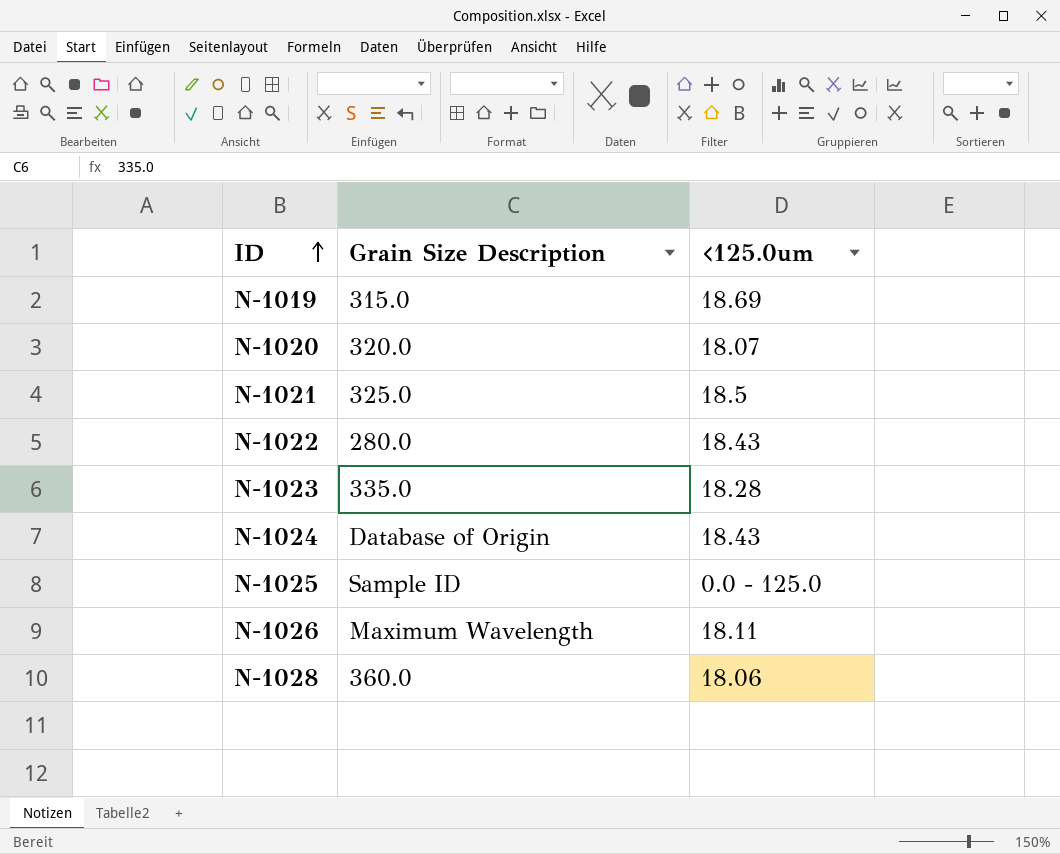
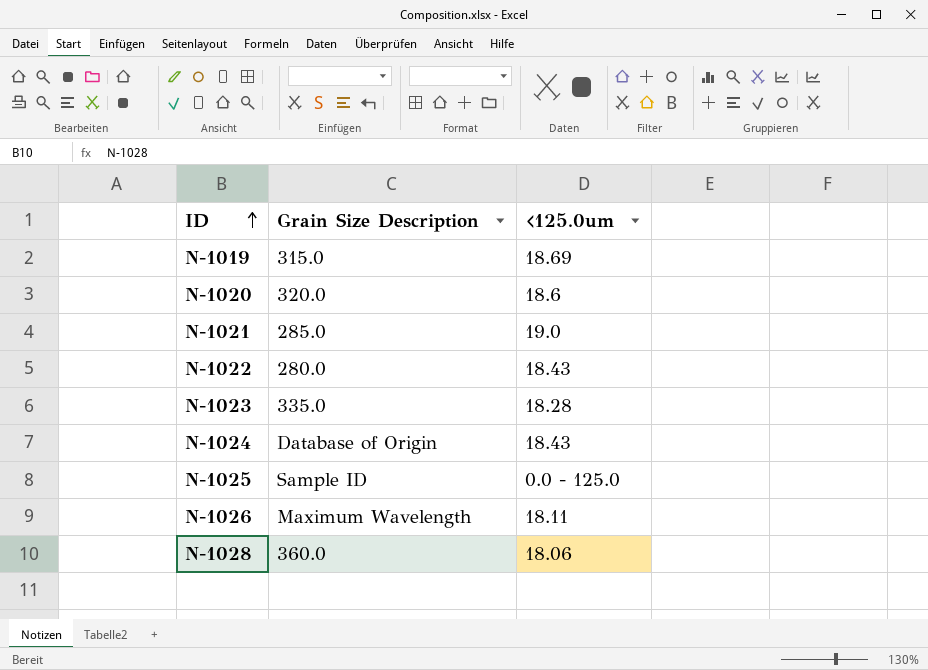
N-1020 | <125.0um: 18.07 -> 18.6
N-1021 | Grain Size Description: 325.0 -> 285.0
N-1021 | <125.0um: 18.5 -> 19.0

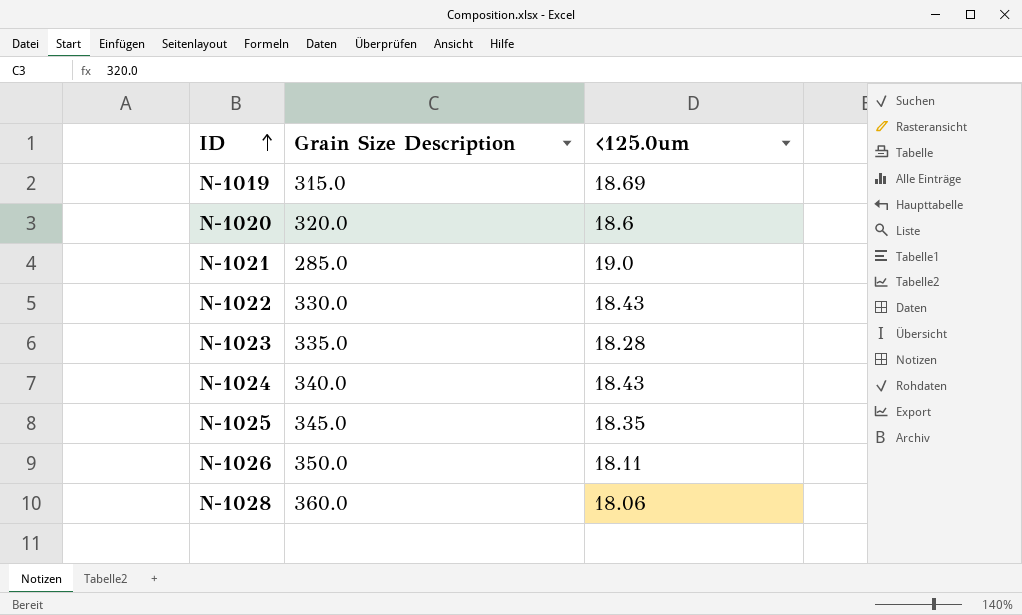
N-1022 | Grain Size Description: 280.0 -> 330.0
N-1024 | Grain Size Description: Database of Origin -> 340.0
N-1025 | Grain Size Description: Sample ID -> 345.0
N-1025 | <125.0um: 0.0 - 125.0 -> 18.35
N-1026 | Grain Size Description: Maximum Wavelength -> 350.0

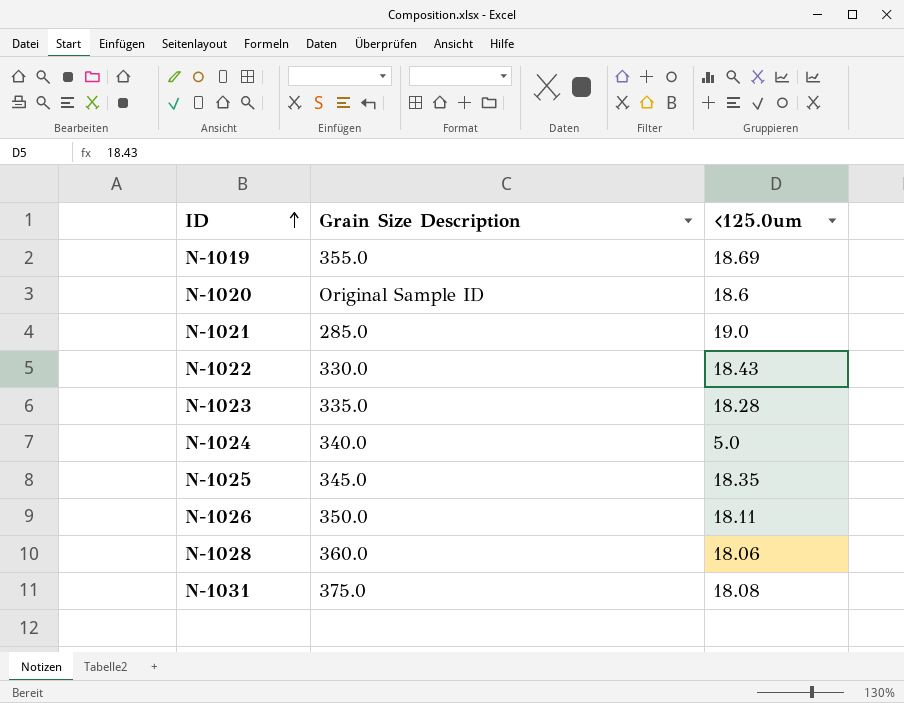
N-1019 | Grain Size Description: 315.0 -> 355.0
N-1020 | Grain Size Description: 320.0 -> Original Sample ID
N-1024 | <125.0um: 18.43 -> 5.0
row N-1031: none -> 375.0 | 18.08

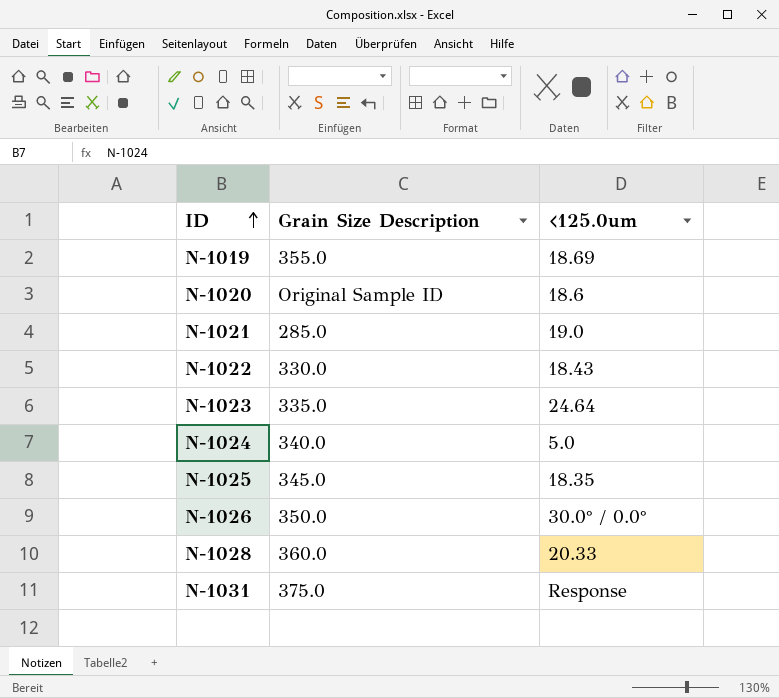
N-1023 | <125.0um: 18.28 -> 24.64
N-1026 | <125.0um: 18.11 -> 30.0° / 0.0°
N-1028 | <125.0um: 18.06 -> 20.33
N-1031 | <125.0um: 18.08 -> Response

